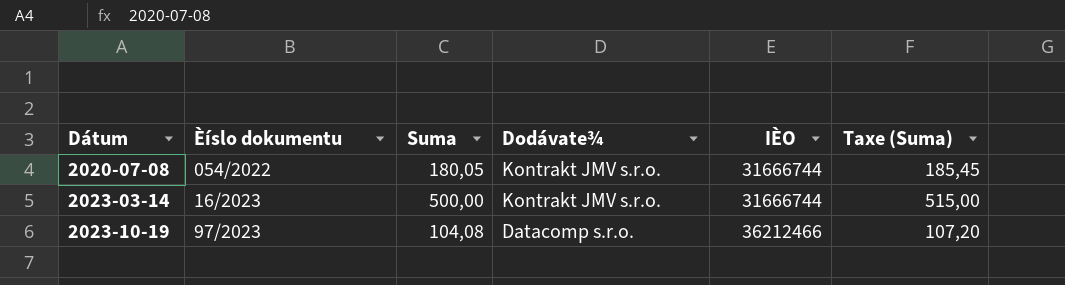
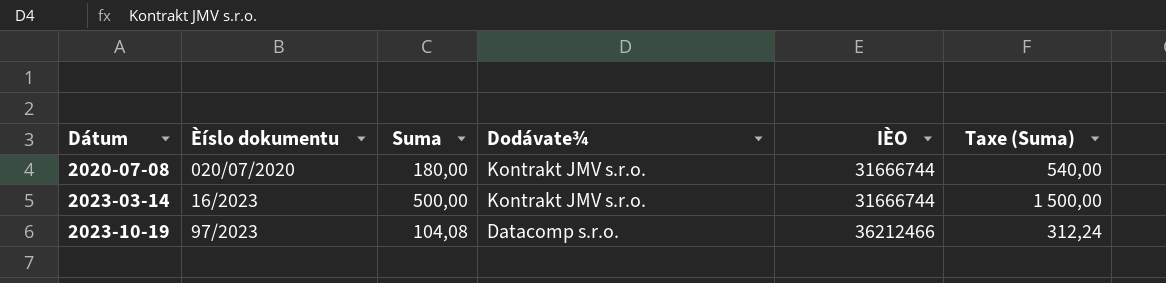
column Taxe (Suma) | formula: [Suma] * 1,03 -> [Suma] * 3
2020-07-08 | Èíslo dokumentu: 054/2022 -> 020/07/2020
2020-07-08 | Suma: 180,05 -> 180,00

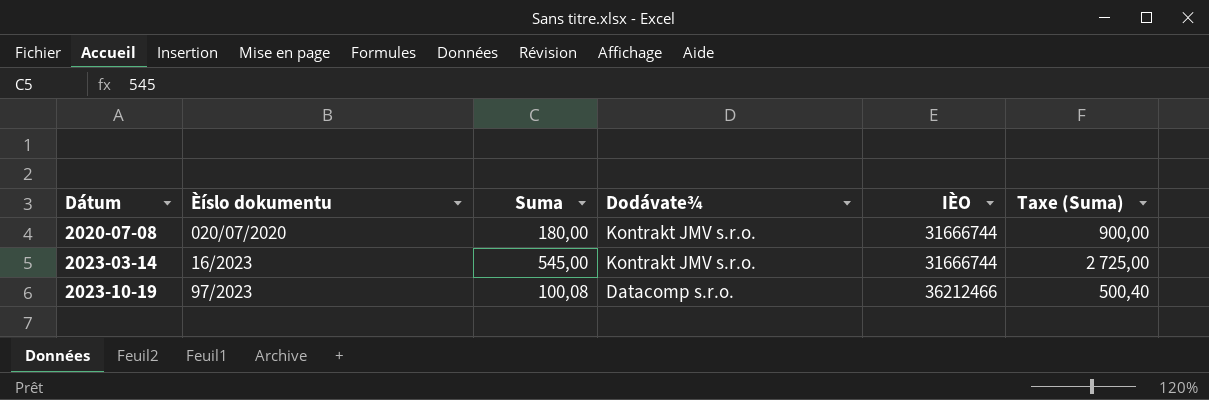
column Taxe (Suma) | formula: [Suma] * 3 -> [Suma] * 5
2023-03-14 | Suma: 500,00 -> 545,00
2023-10-19 | Suma: 104,08 -> 100,08

